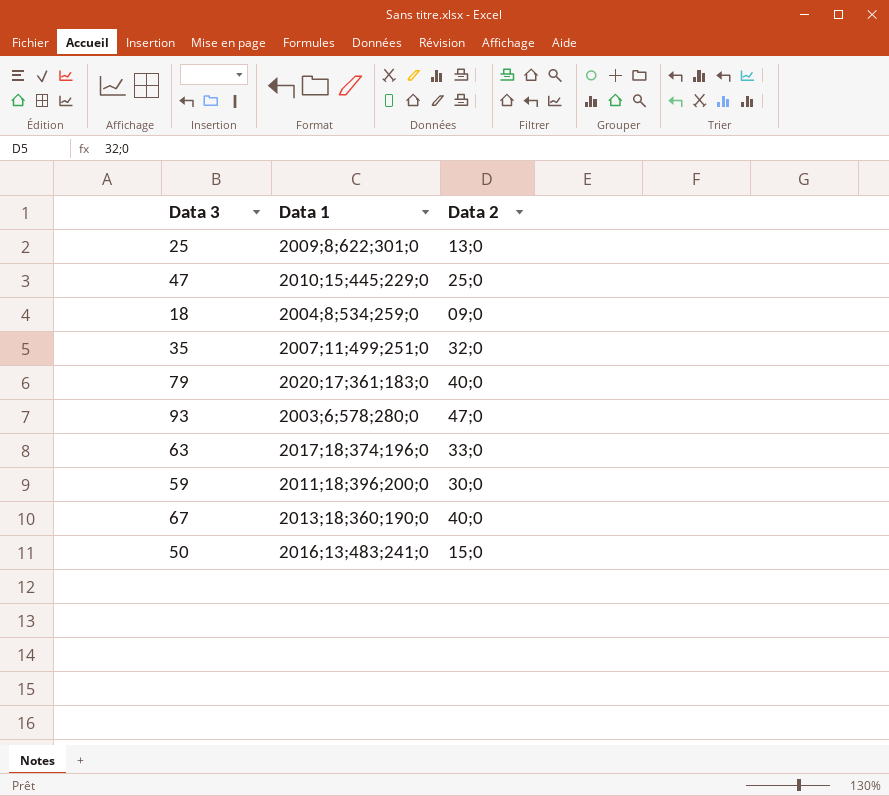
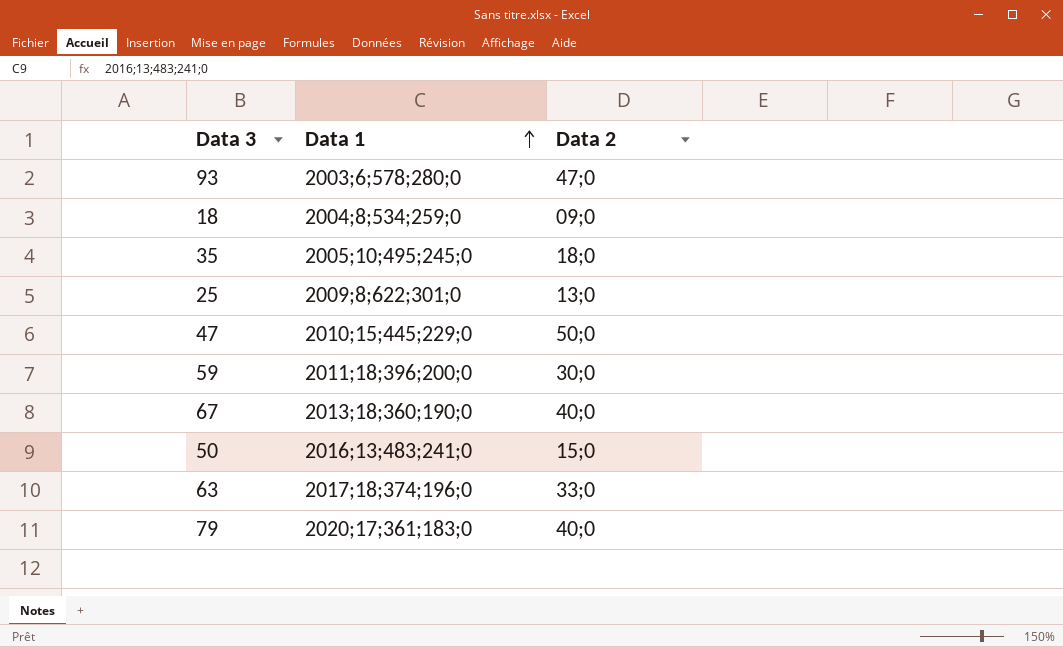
row order: none -> Data 1 ascending
35 | Data 1: 2007;11;499;251;0 -> 2005;10;495;245;0
35 | Data 2: 32;0 -> 18;0
47 | Data 2: 25;0 -> 50;0

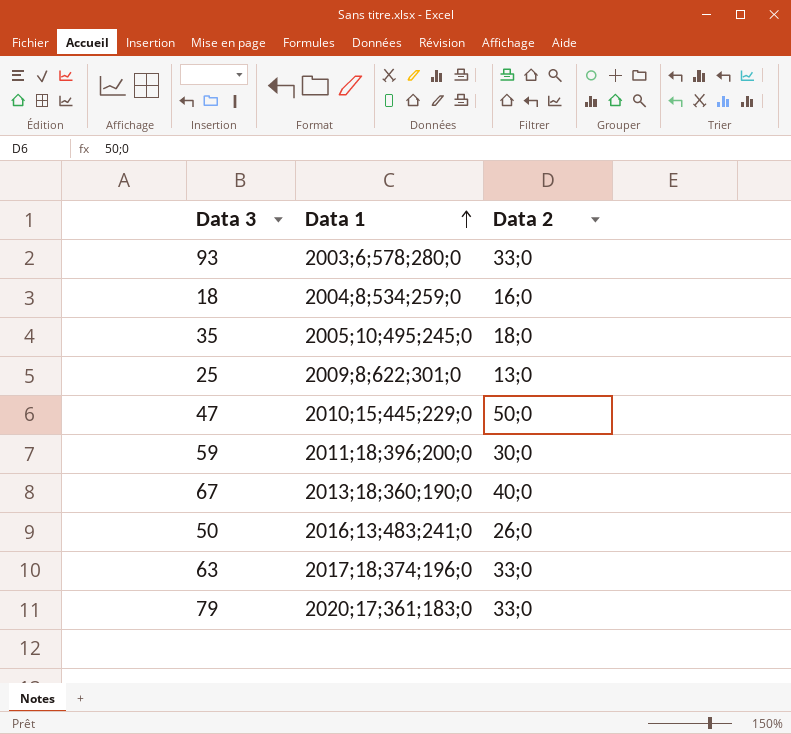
93 | Data 2: 47;0 -> 33;0
18 | Data 2: 09;0 -> 16;0
50 | Data 2: 15;0 -> 26;0
79 | Data 2: 40;0 -> 33;0

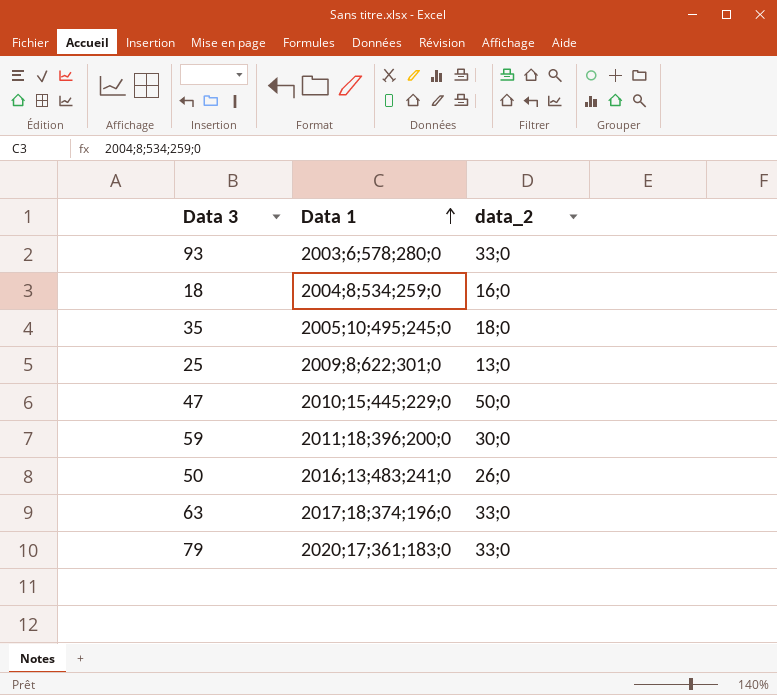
column name: Data 2 -> data_2
row 67: 2013;18;360;190;0 | 40;0 -> none

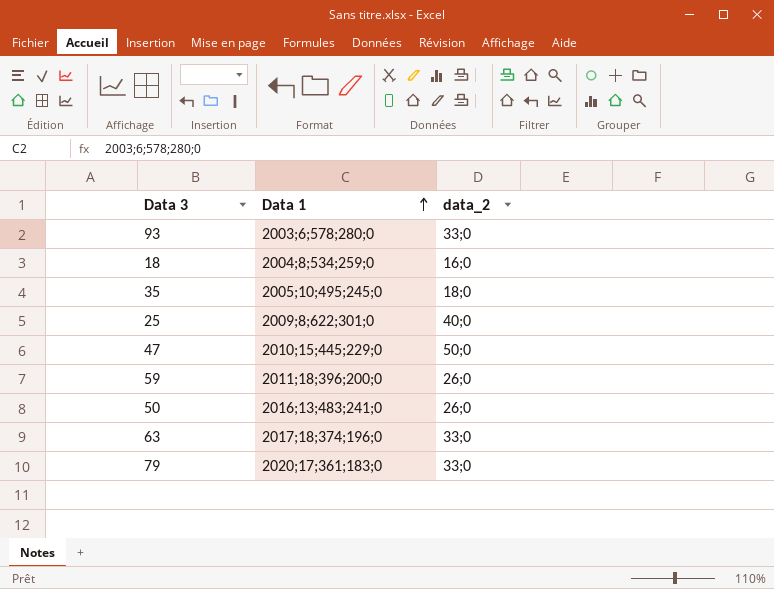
25 | data_2: 13;0 -> 40;0
59 | data_2: 30;0 -> 26;0

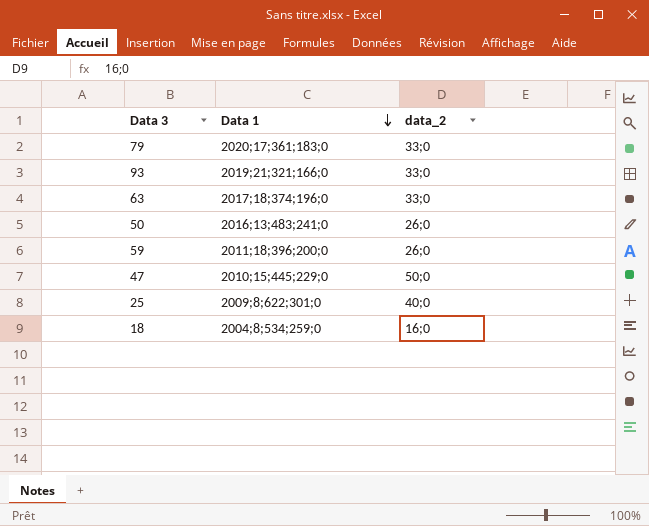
row order: Data 1 ascending -> Data 1 descending
row 35: 2005;10;495;245;0 | 18;0 -> none
93 | Data 1: 2003;6;578;280;0 -> 2019;21;321;166;0

